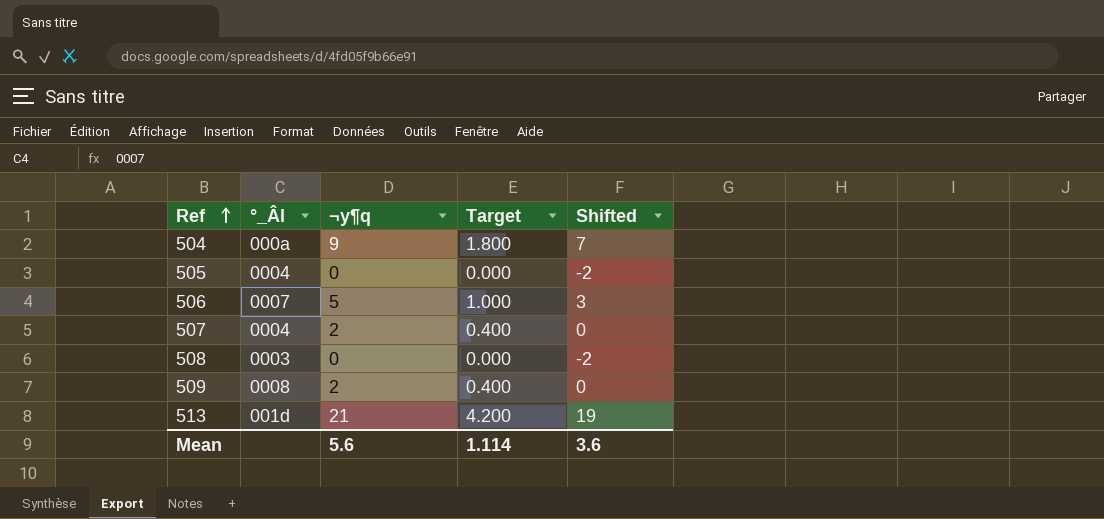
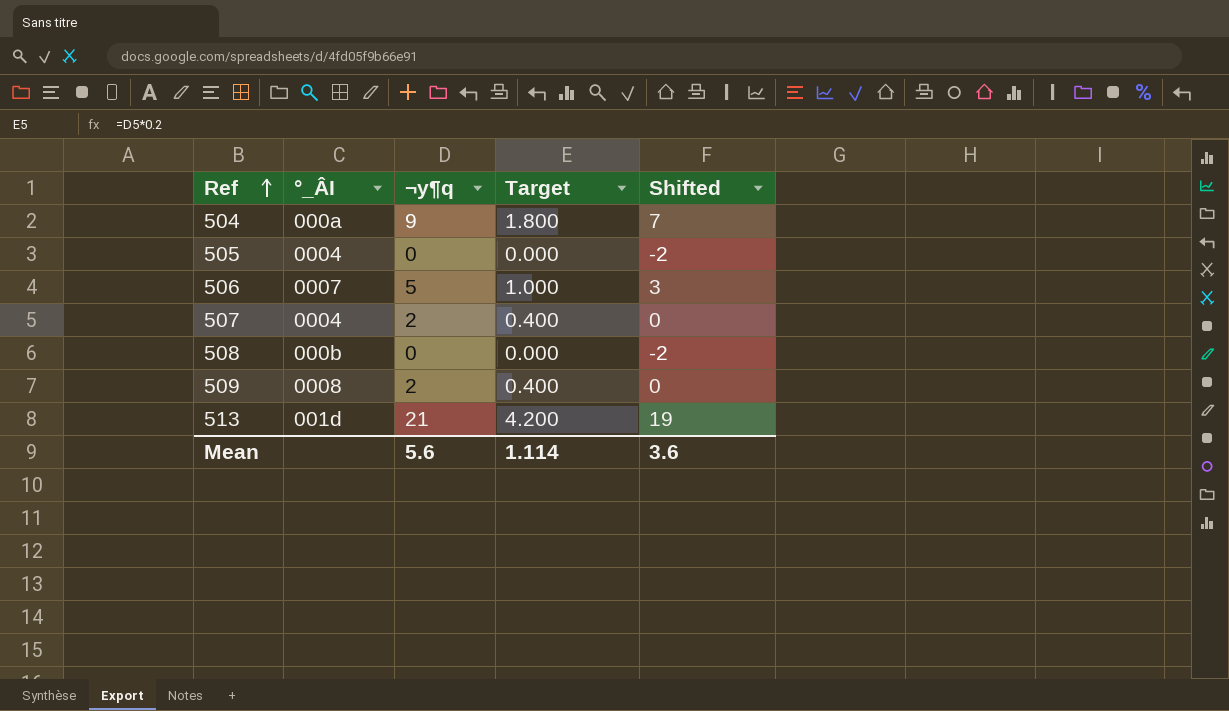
508 | °_ÂI: 0003 -> 000b

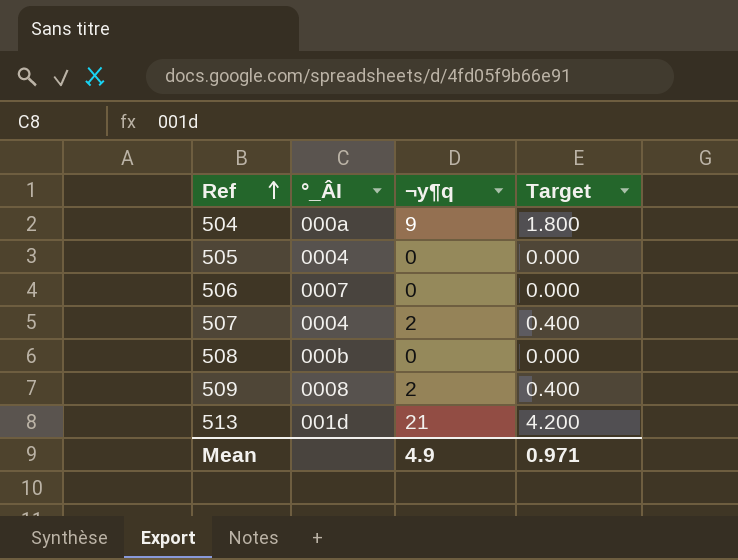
column Shifted | formula: [¬y¶q] - 2 -> none
506 | ¬y¶q: 5 -> 0
506 | Target: 1.000 -> 0.000
Mean | ¬y¶q: 5.6 -> 4.9
Mean | Target: 1.114 -> 0.971

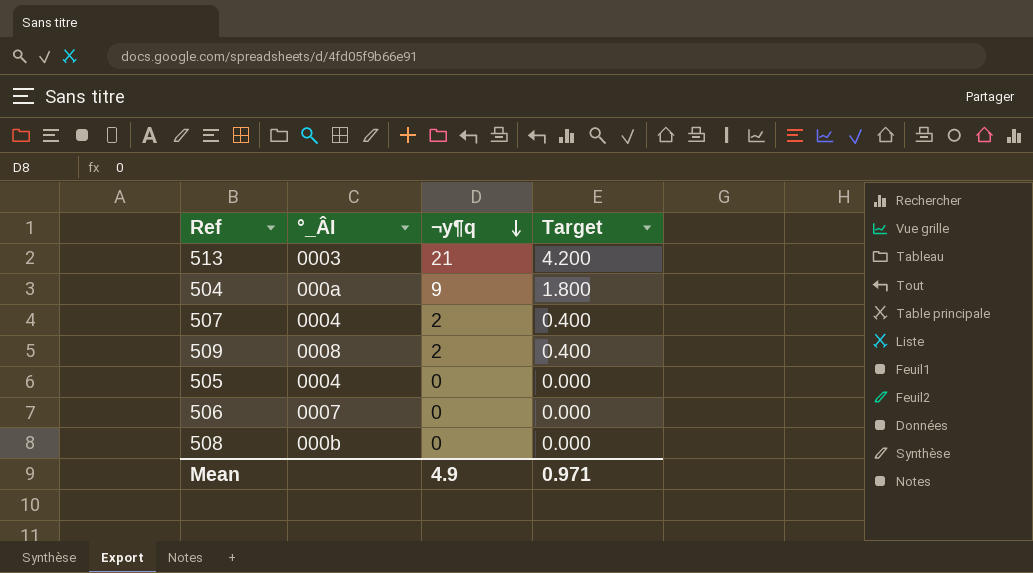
row order: Ref ascending -> ¬y¶q descending
513 | °_ÂI: 001d -> 0003

